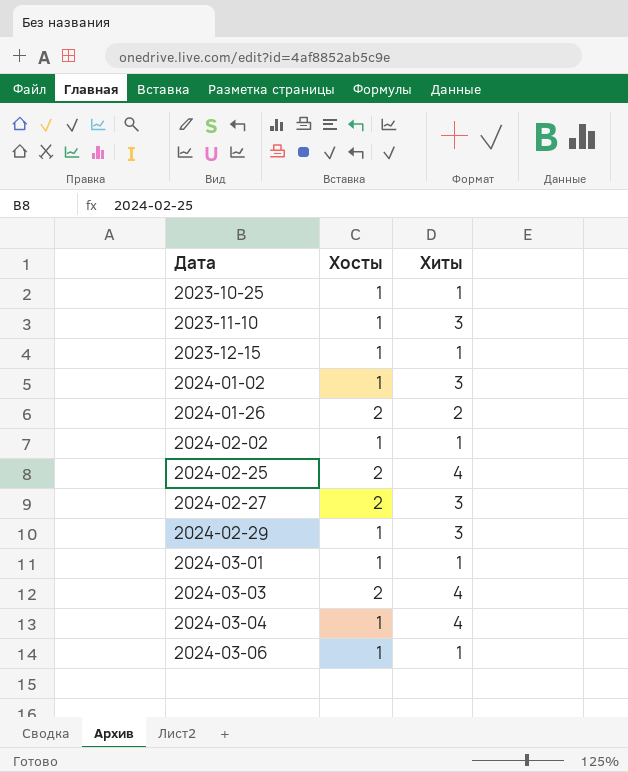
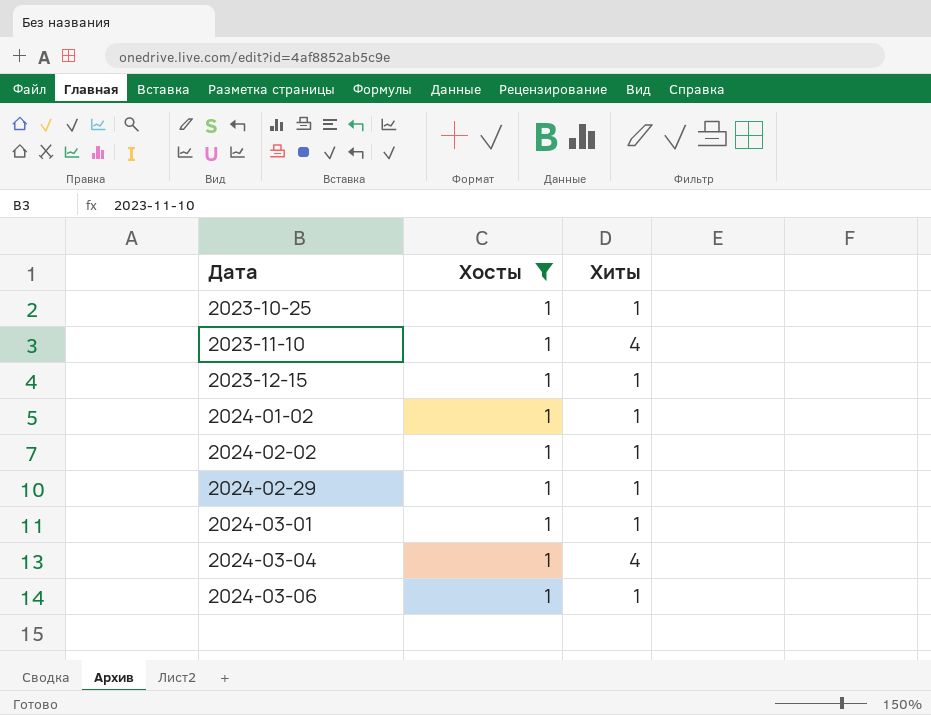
filter: none -> Хосты = 1
2023-11-10 | Хиты: 3 -> 4
2024-01-02 | Хиты: 3 -> 1
2024-02-29 | Хиты: 3 -> 1

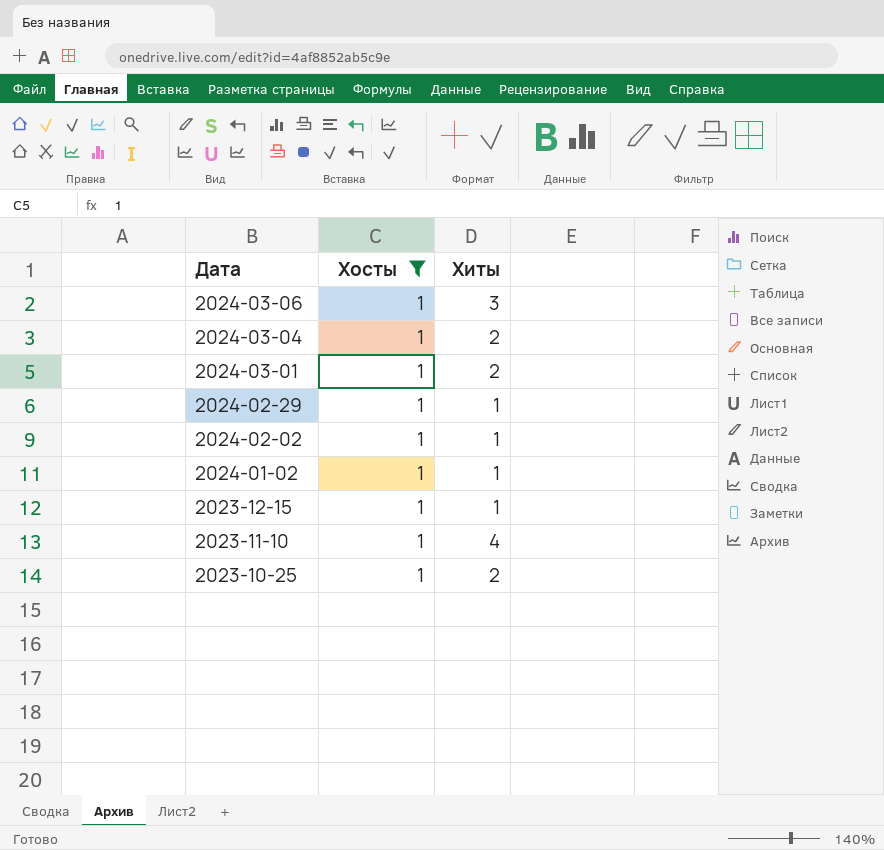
row order: Дата ascending -> Дата descending
2024-03-06 | Хиты: 1 -> 3
2024-03-04 | Хиты: 4 -> 2
2024-03-01 | Хиты: 1 -> 2
2023-10-25 | Хиты: 1 -> 2

